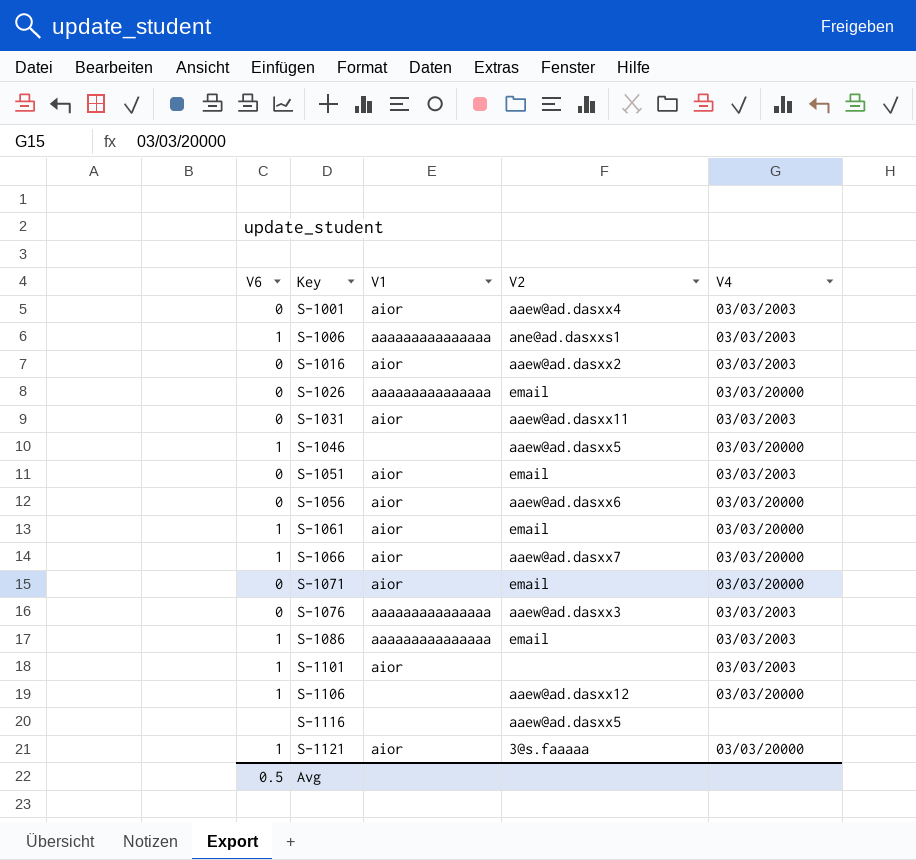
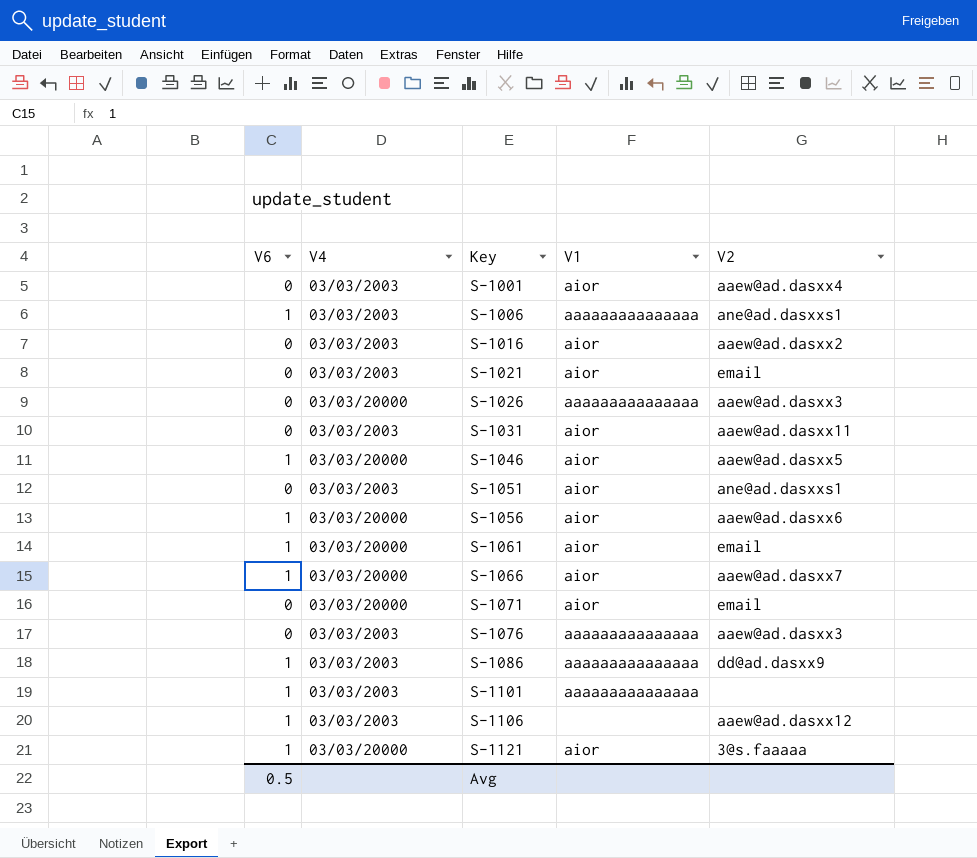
column V4 | position: 5 -> 2
row S-1116: none | none | aaew@ad.dasxx5 | none -> none
row S-1021: none -> 0 | 03/03/2003 | aior | email
S-1026 | V2: email -> aaew@ad.dasxx3
S-1046 | V1: none -> aior
S-1051 | V2: email -> ane@ad.dasxxs1
S-1056 | V6: 0 -> 1
S-1086 | V2: email -> dd@ad.dasxx9
S-1101 | V1: aior -> aaaaaaaaaaaaaaa
S-1106 | V4: 03/03/20000 -> 03/03/2003

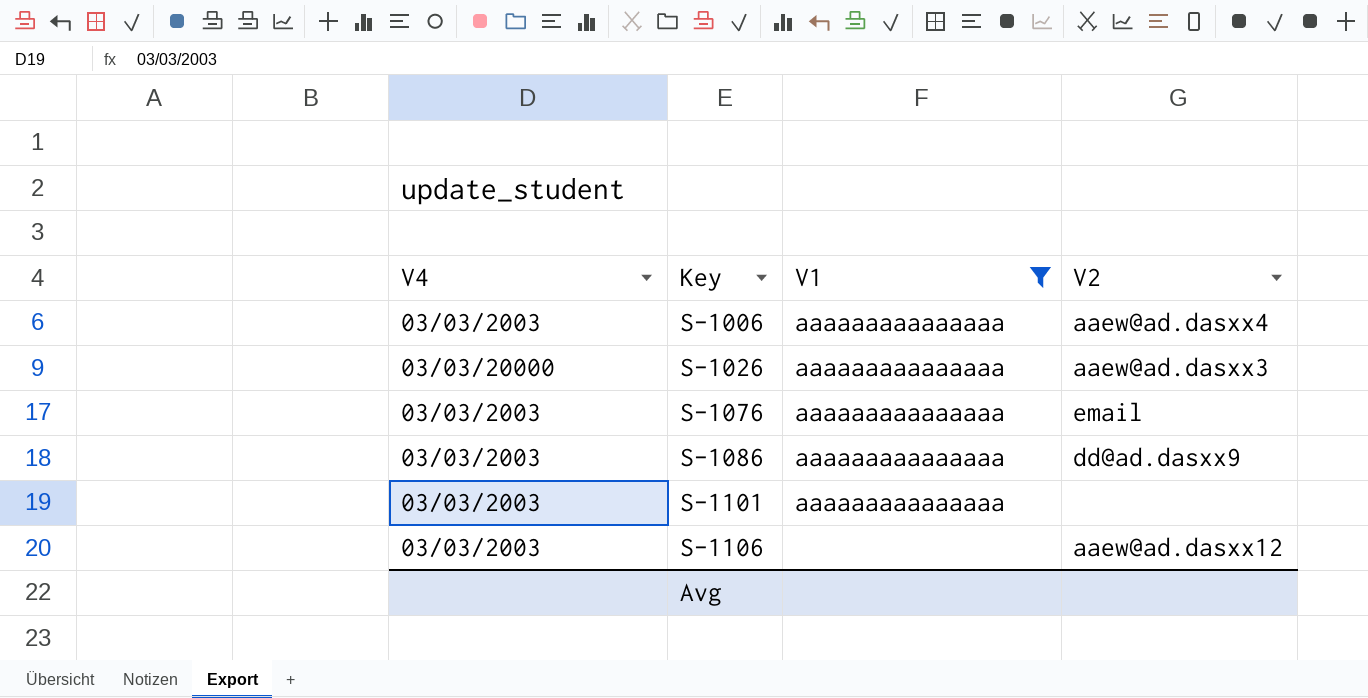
filter: none -> V1 != aior
column V6 | position: 1 -> none
S-1006 | V2: ane@ad.dasxxs1 -> aaew@ad.dasxx4
S-1076 | V2: aaew@ad.dasxx3 -> email

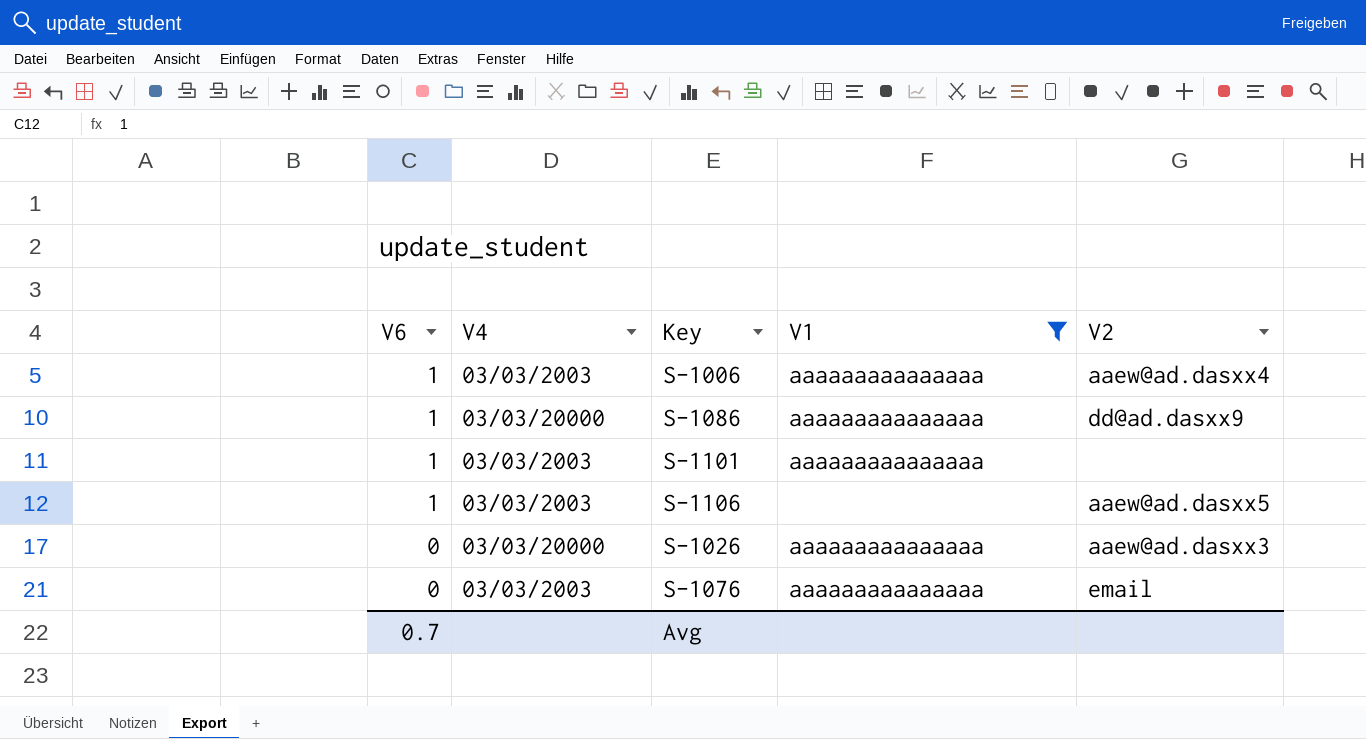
row order: Key ascending -> V6 descending
column V6 | position: none -> 1
S-1086 | V4: 03/03/2003 -> 03/03/20000
S-1106 | V2: aaew@ad.dasxx12 -> aaew@ad.dasxx5

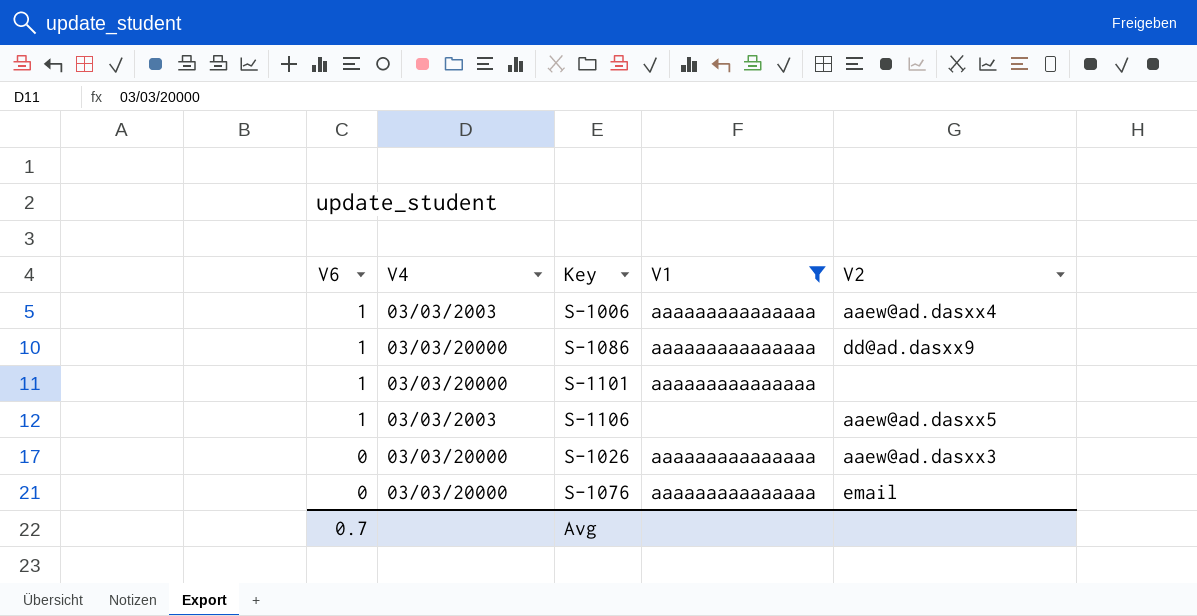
S-1101 | V4: 03/03/2003 -> 03/03/20000
S-1076 | V4: 03/03/2003 -> 03/03/20000

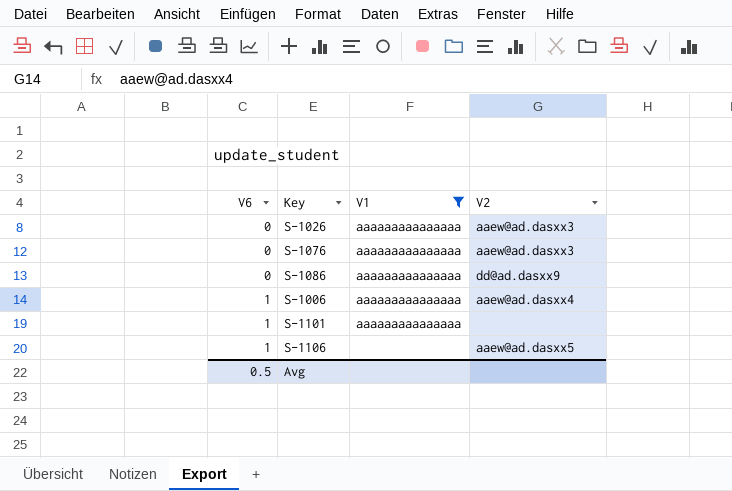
row order: V6 descending -> V6 ascending
column V4 | position: 2 -> none
S-1076 | V2: email -> aaew@ad.dasxx3
S-1086 | V6: 1 -> 0
Avg | V6: 0.7 -> 0.5

